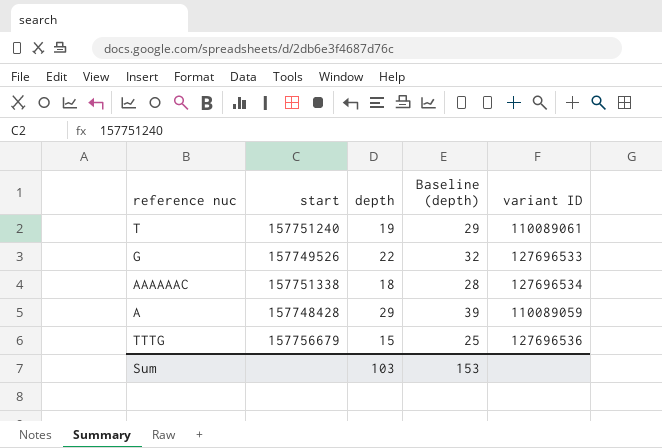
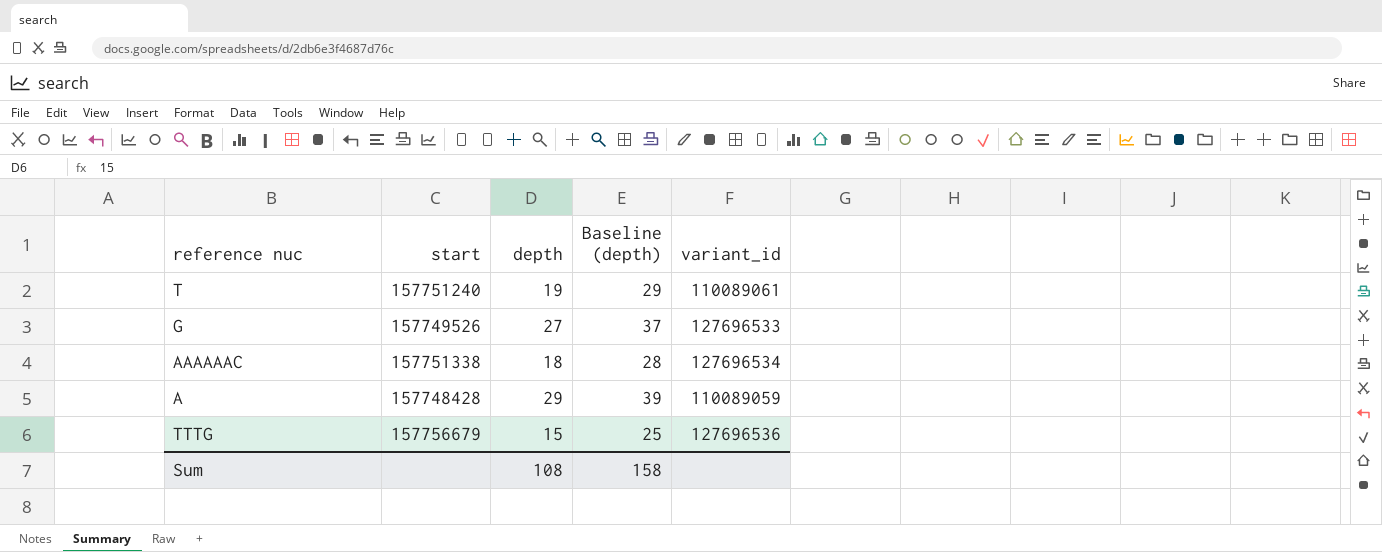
column name: variant ID -> variant_id
G | depth: 22 -> 27
G | Baseline (depth): 32 -> 37
Sum | depth: 103 -> 108
Sum | Baseline (depth): 153 -> 158

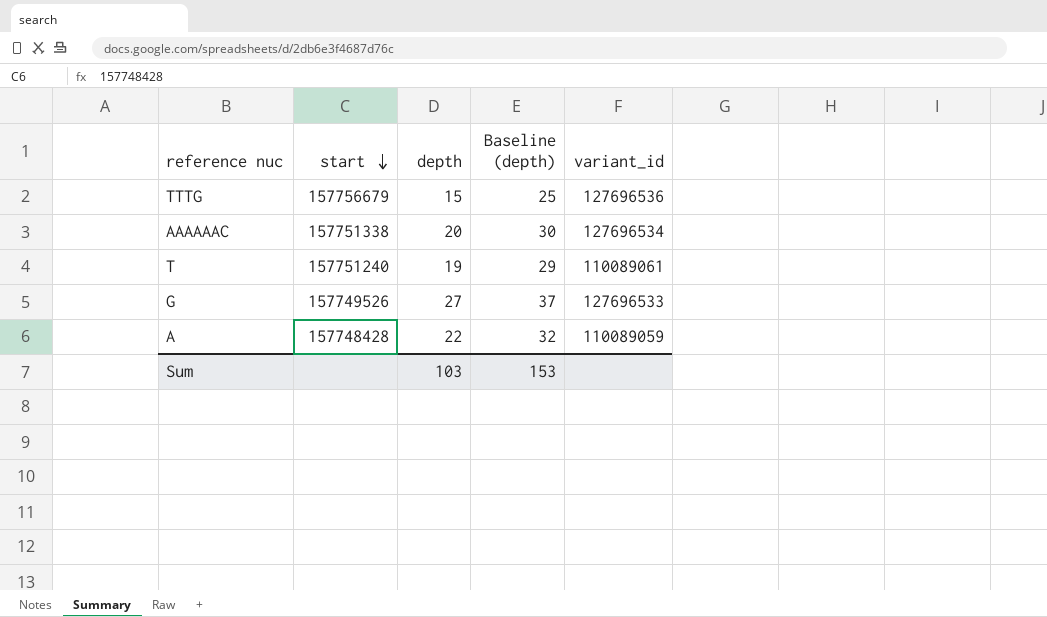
row order: none -> start descending
AAAAAAC | depth: 18 -> 20
AAAAAAC | Baseline (depth): 28 -> 30
A | depth: 29 -> 22
A | Baseline (depth): 39 -> 32
Sum | depth: 108 -> 103
Sum | Baseline (depth): 158 -> 153

